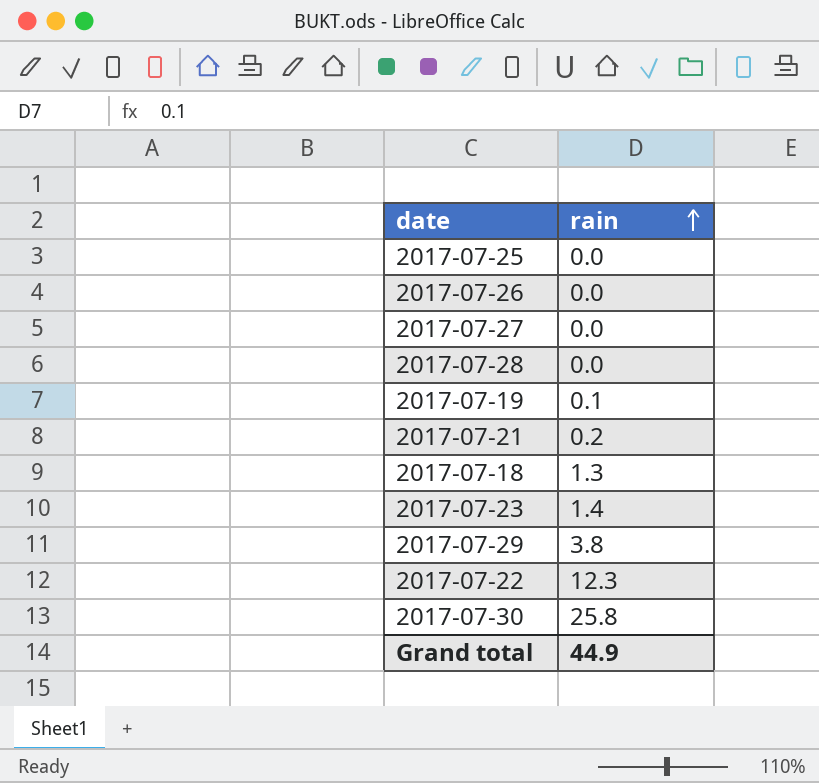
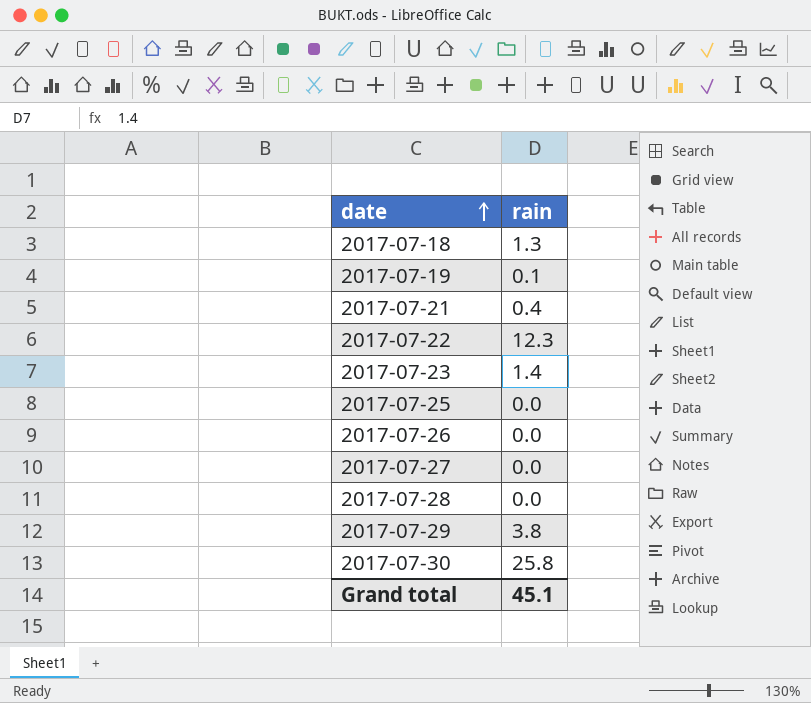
row order: rain ascending -> date ascending
2017-07-21 | rain: 0.2 -> 0.4
Grand total | rain: 44.9 -> 45.1

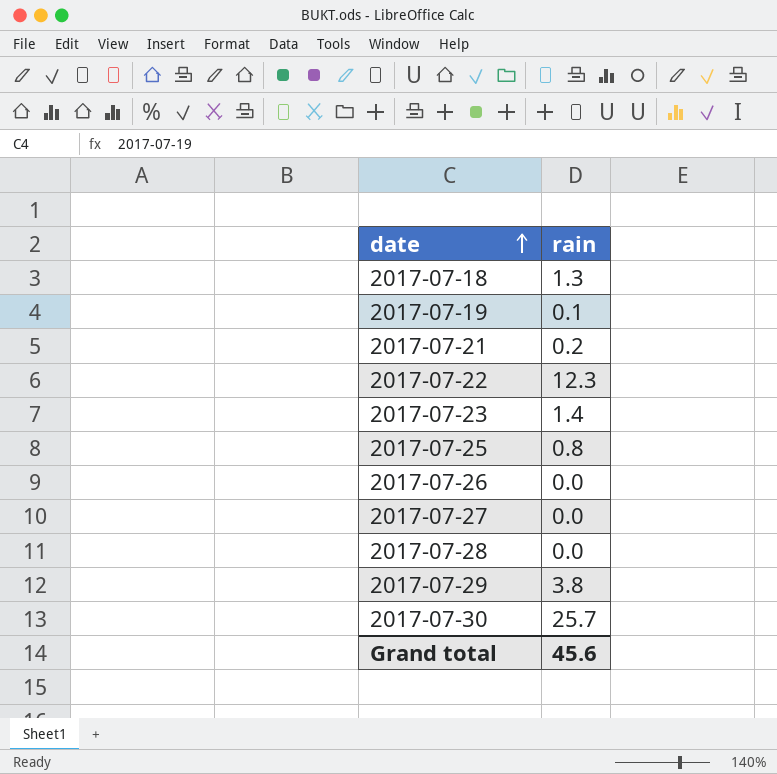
2017-07-21 | rain: 0.4 -> 0.2
2017-07-25 | rain: 0.0 -> 0.8
2017-07-30 | rain: 25.8 -> 25.7
Grand total | rain: 45.1 -> 45.6

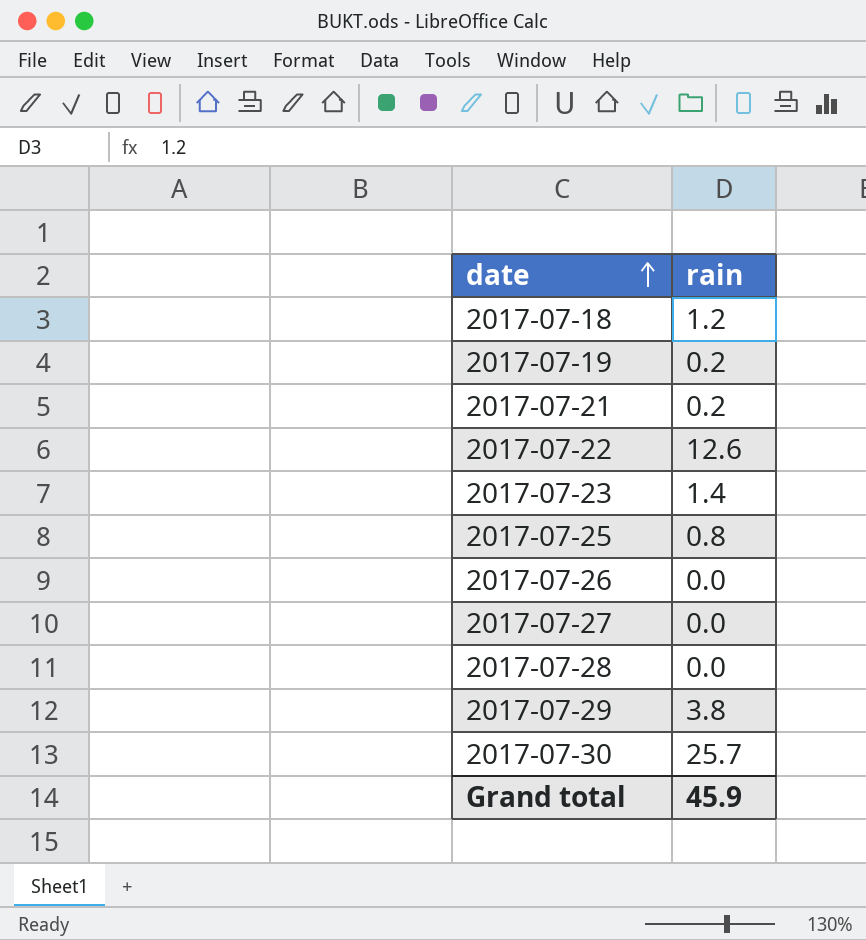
2017-07-18 | rain: 1.3 -> 1.2
2017-07-19 | rain: 0.1 -> 0.2
2017-07-22 | rain: 12.3 -> 12.6
Grand total | rain: 45.6 -> 45.9

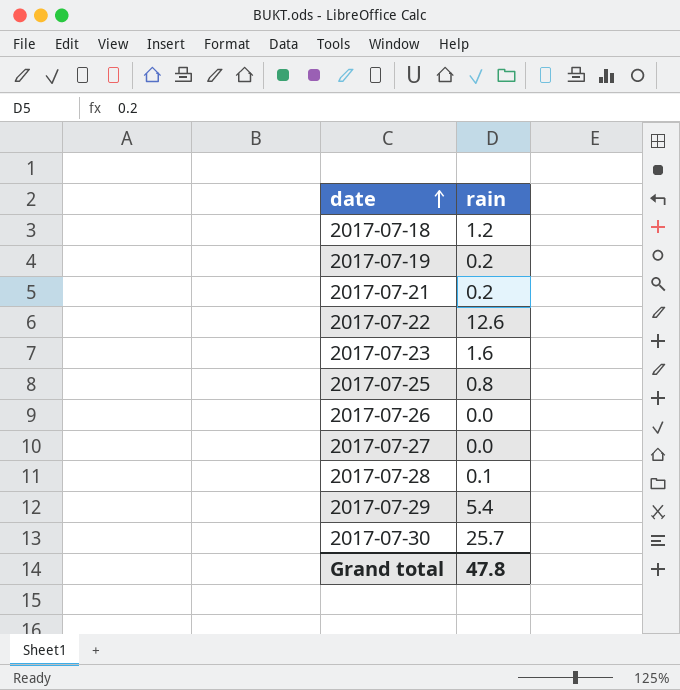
2017-07-23 | rain: 1.4 -> 1.6
2017-07-28 | rain: 0.0 -> 0.1
2017-07-29 | rain: 3.8 -> 5.4
Grand total | rain: 45.9 -> 47.8

